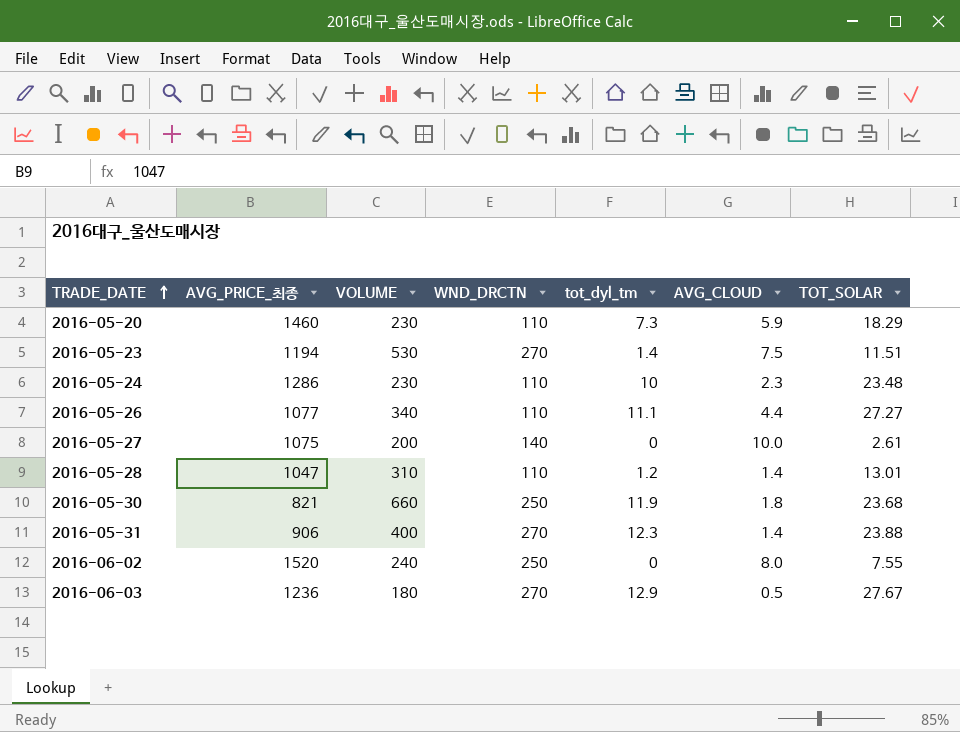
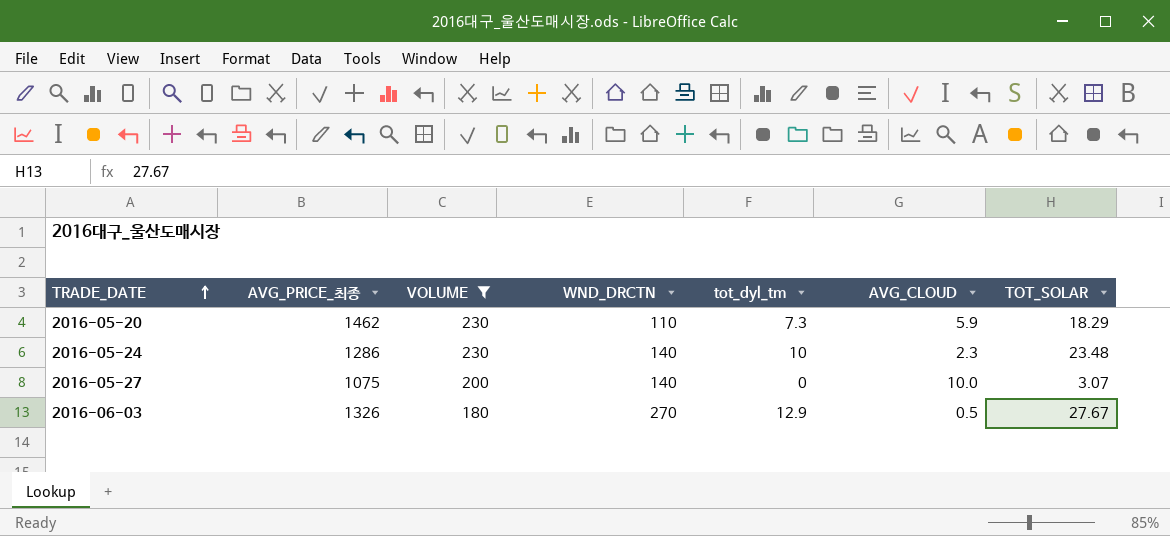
filter: none -> VOLUME <= 230
2016-05-20 | AVG_PRICE_최종: 1460 -> 1462
2016-05-24 | WND_DRCTN: 110 -> 140
2016-05-27 | TOT_SOLAR: 2.61 -> 3.07
2016-06-03 | AVG_PRICE_최종: 1236 -> 1326

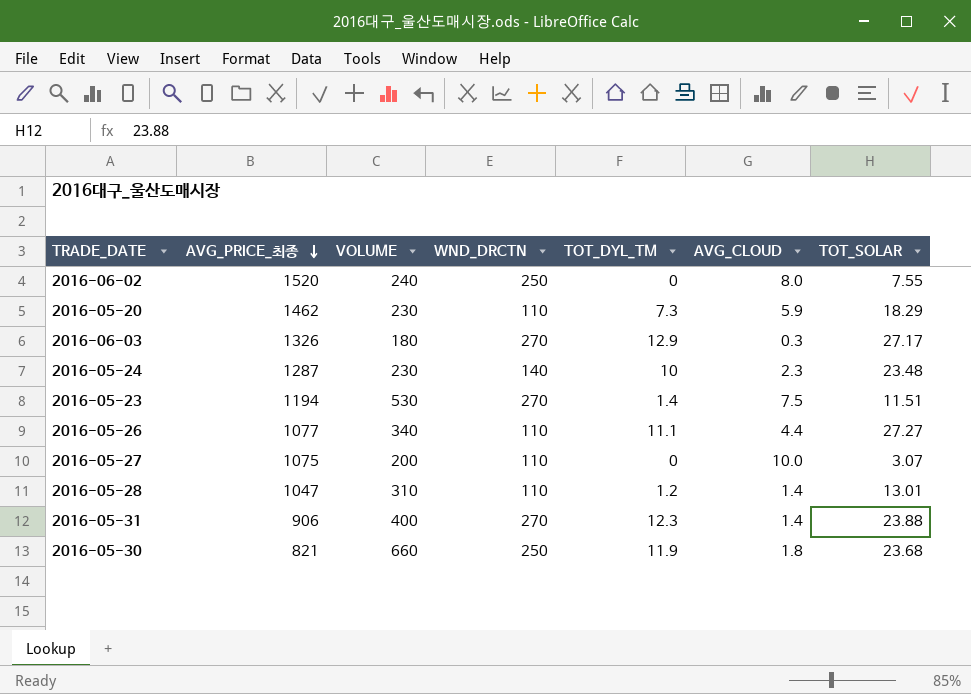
filter: VOLUME <= 230 -> none
row order: TRADE_DATE ascending -> AVG_PRICE_최종 descending
column name: tot_dyl_tm -> TOT_DYL_TM
2016-06-03 | AVG_CLOUD: 0.5 -> 0.3
2016-06-03 | TOT_SOLAR: 27.67 -> 27.17
2016-05-24 | AVG_PRICE_최종: 1286 -> 1287
2016-05-27 | WND_DRCTN: 140 -> 110

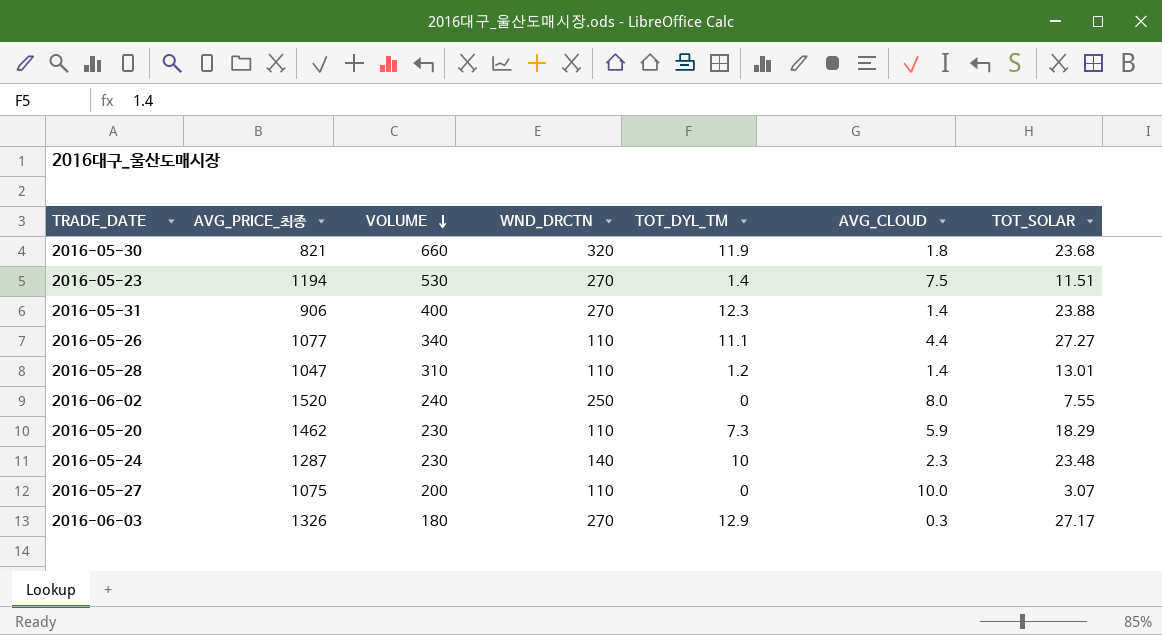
row order: AVG_PRICE_최종 descending -> VOLUME descending
2016-05-30 | WND_DRCTN: 250 -> 320

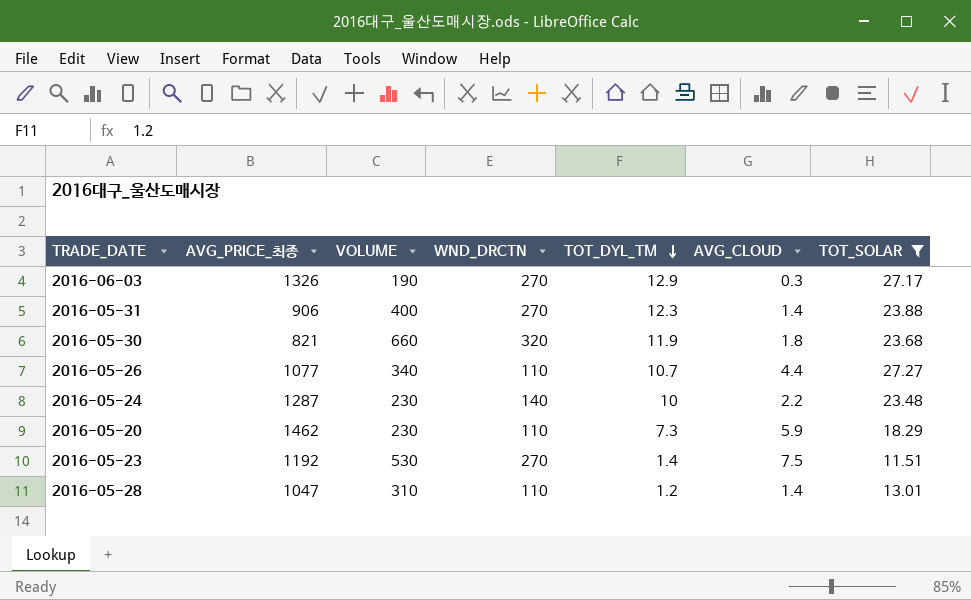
filter: none -> TOT_SOLAR >= 11.51
row order: VOLUME descending -> TOT_DYL_TM descending
2016-06-03 | VOLUME: 180 -> 190
2016-05-26 | TOT_DYL_TM: 11.1 -> 10.7
2016-05-24 | AVG_CLOUD: 2.3 -> 2.2
2016-05-23 | AVG_PRICE_최종: 1194 -> 1192

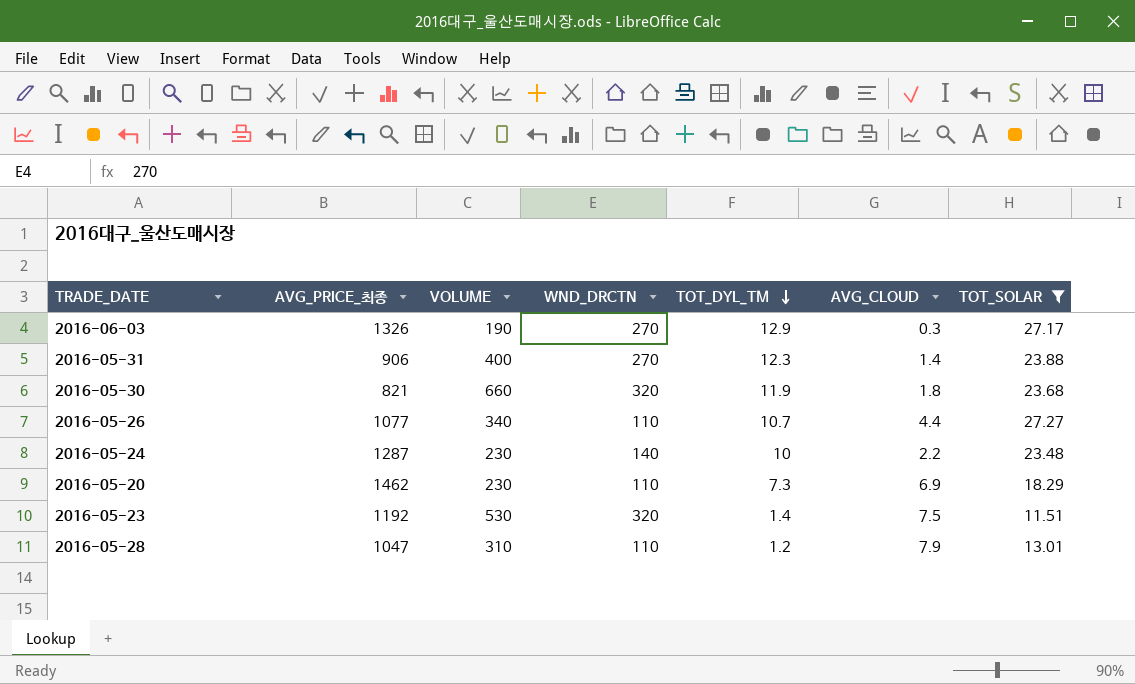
2016-05-20 | AVG_CLOUD: 5.9 -> 6.9
2016-05-23 | WND_DRCTN: 270 -> 320
2016-05-28 | AVG_CLOUD: 1.4 -> 7.9

